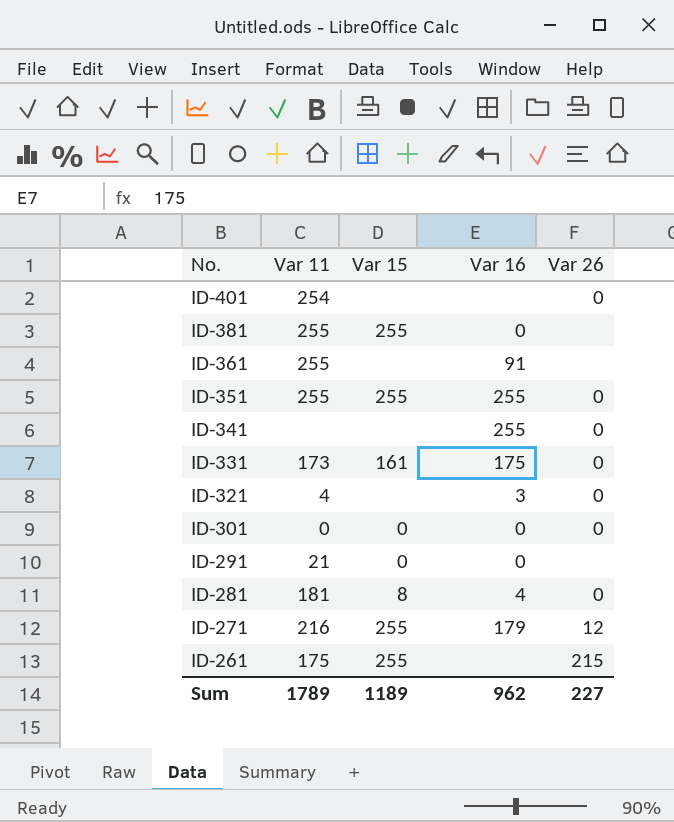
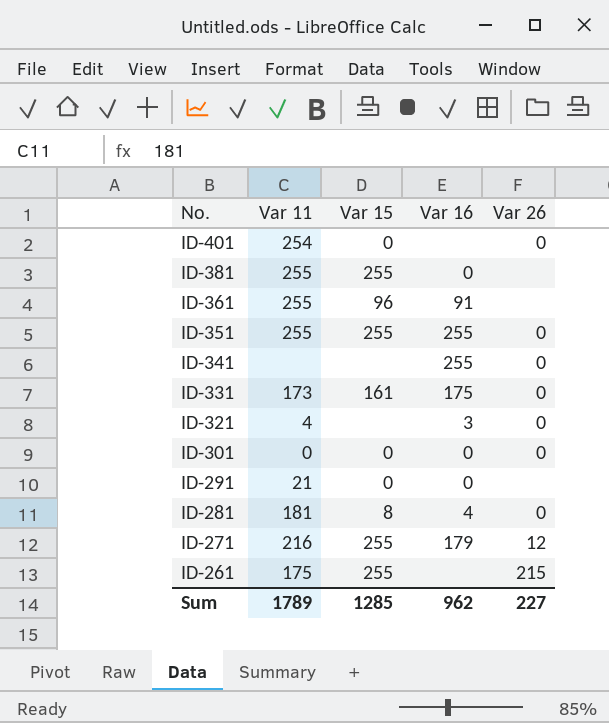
ID-401 | Var 15: none -> 0
ID-361 | Var 15: none -> 96
Sum | Var 15: 1189 -> 1285

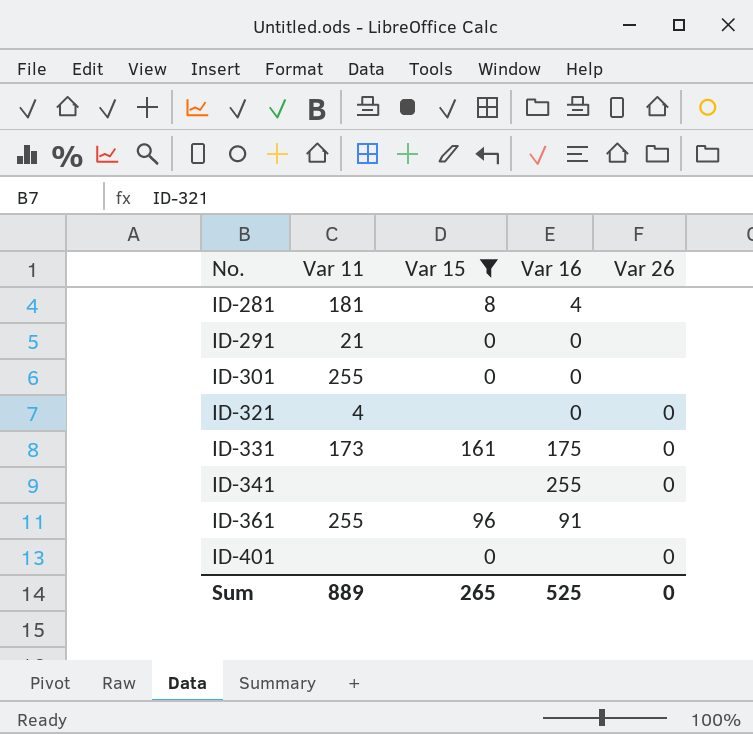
filter: none -> Var 15 != 255
row order: No. descending -> No. ascending
ID-281 | Var 26: 0 -> none
ID-301 | Var 11: 0 -> 255
ID-301 | Var 26: 0 -> none
ID-321 | Var 16: 3 -> 0
ID-401 | Var 11: 254 -> none
Sum | Var 11: 1789 -> 889
Sum | Var 15: 1285 -> 265
Sum | Var 16: 962 -> 525
Sum | Var 26: 227 -> 0

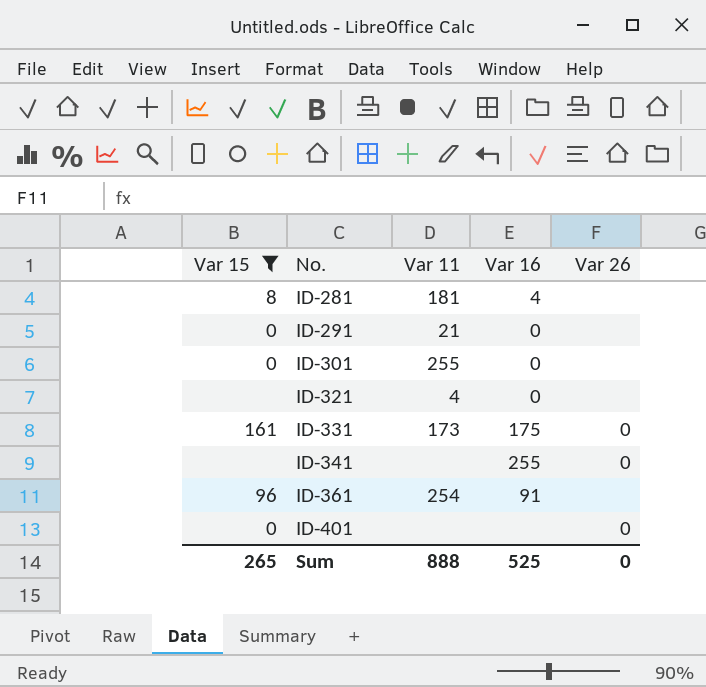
column Var 15 | position: 3 -> 1
ID-321 | Var 26: 0 -> none
ID-361 | Var 11: 255 -> 254
Sum | Var 11: 889 -> 888

